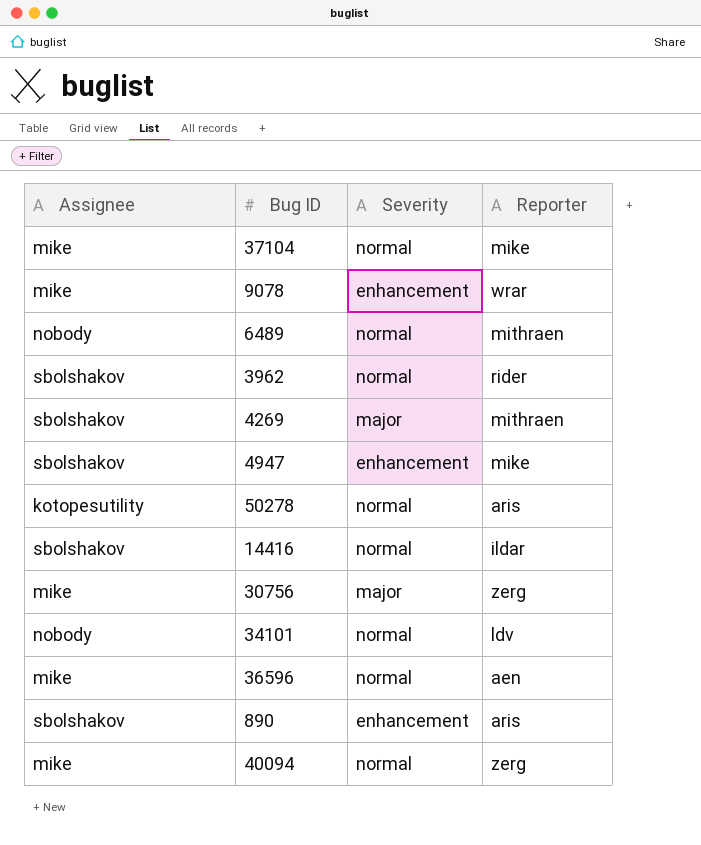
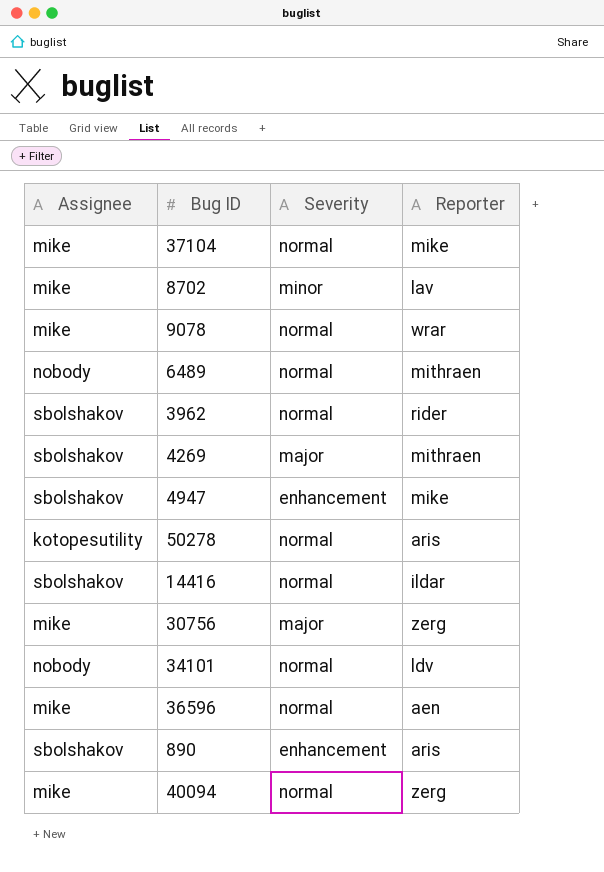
row 8702: none -> mike | minor | lav
9078 | Severity: enhancement -> normal

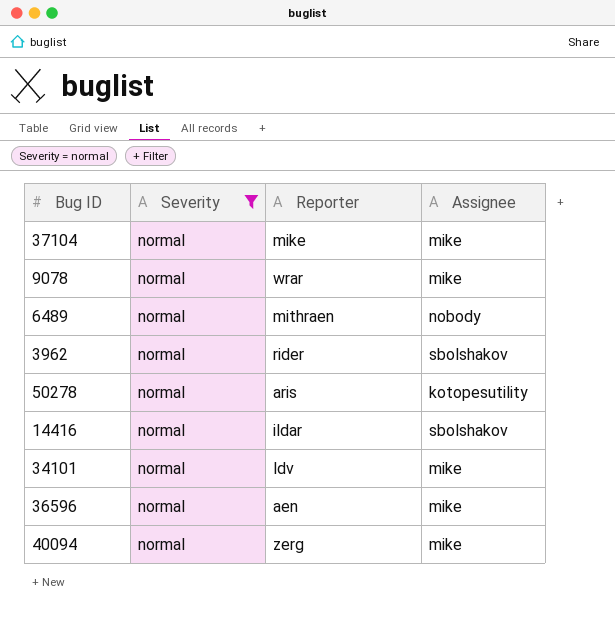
filter: none -> Severity = normal
column Assignee | position: 1 -> 4
34101 | Assignee: nobody -> mike

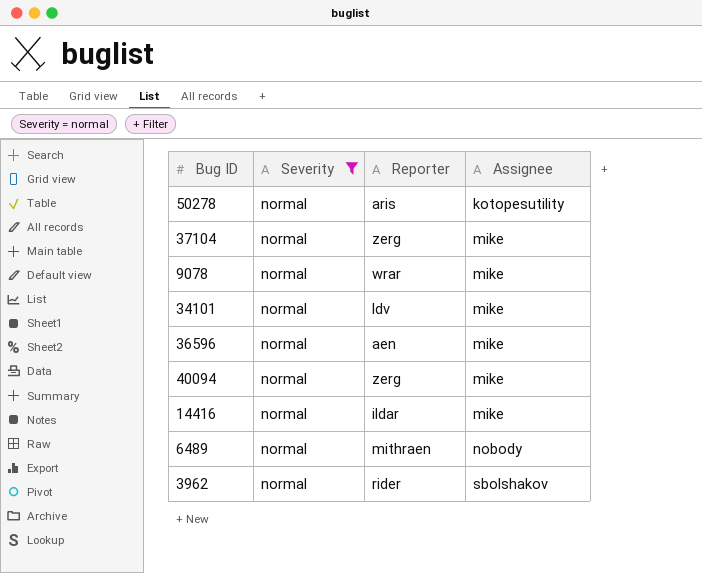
row order: none -> Assignee ascending
37104 | Reporter: mike -> zerg
14416 | Assignee: sbolshakov -> mike

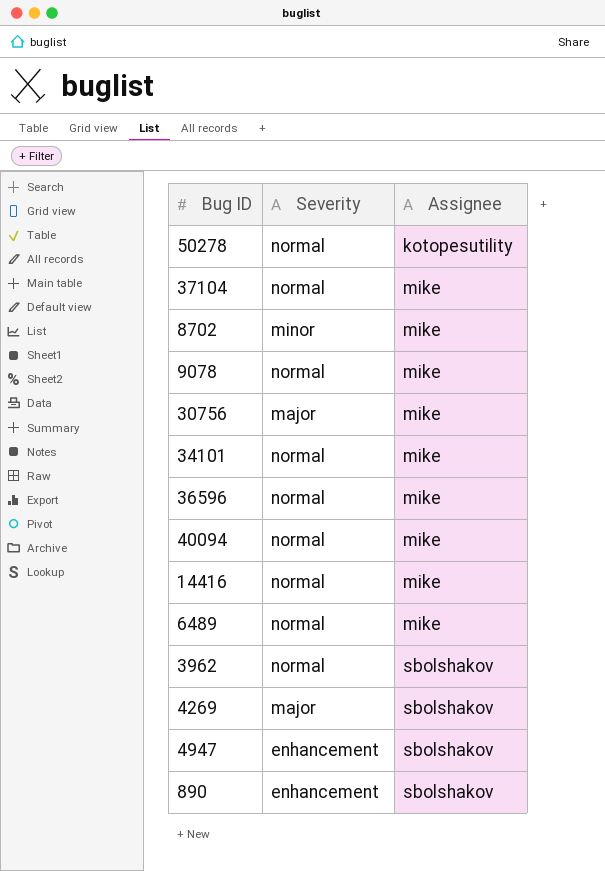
filter: Severity = normal -> none
column Reporter | position: 3 -> none
6489 | Assignee: nobody -> mike

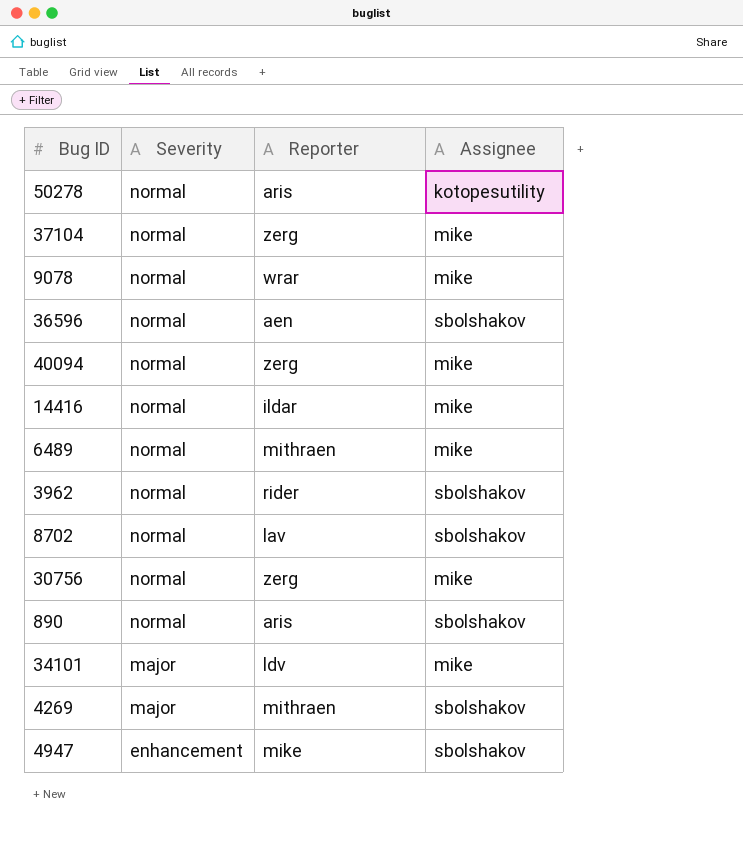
row order: Assignee ascending -> Severity descending
column Reporter | position: none -> 3
36596 | Assignee: mike -> sbolshakov
8702 | Severity: minor -> normal
8702 | Assignee: mike -> sbolshakov
30756 | Severity: major -> normal
890 | Severity: enhancement -> normal
34101 | Severity: normal -> major

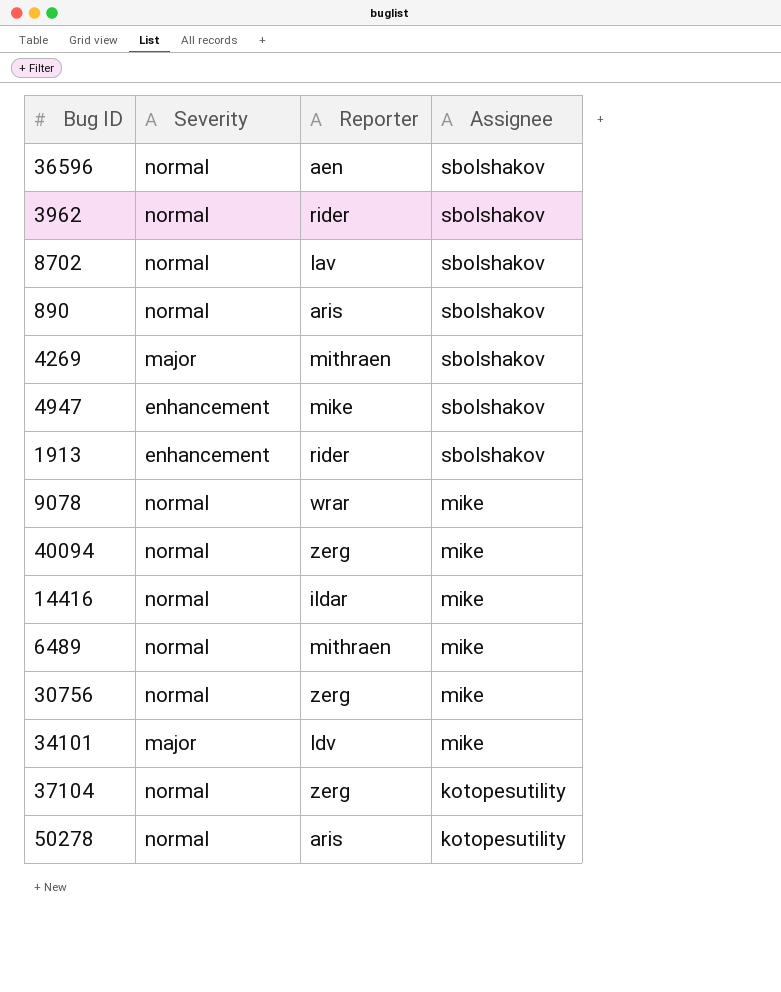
row order: Severity descending -> Assignee descending
row 1913: none -> enhancement | rider | sbolshakov
37104 | Assignee: mike -> kotopesutility

